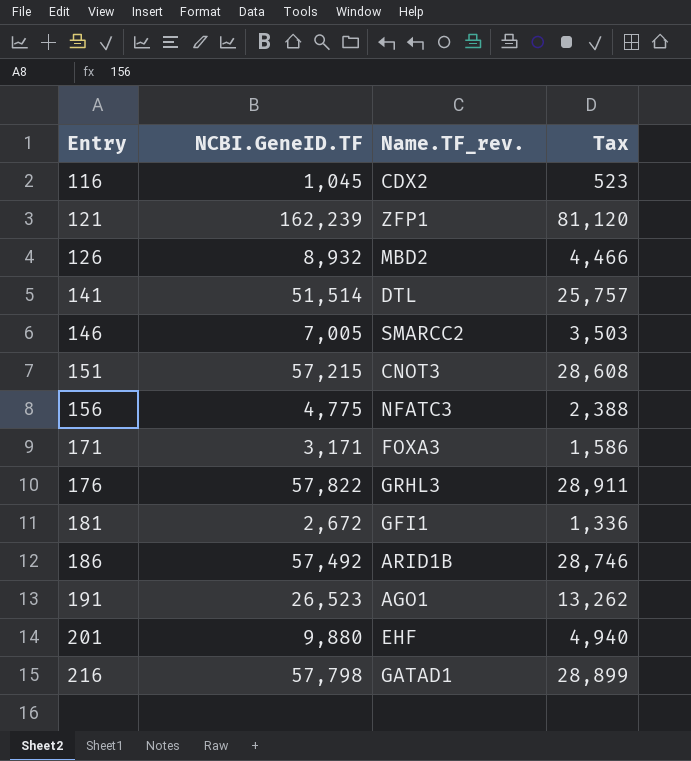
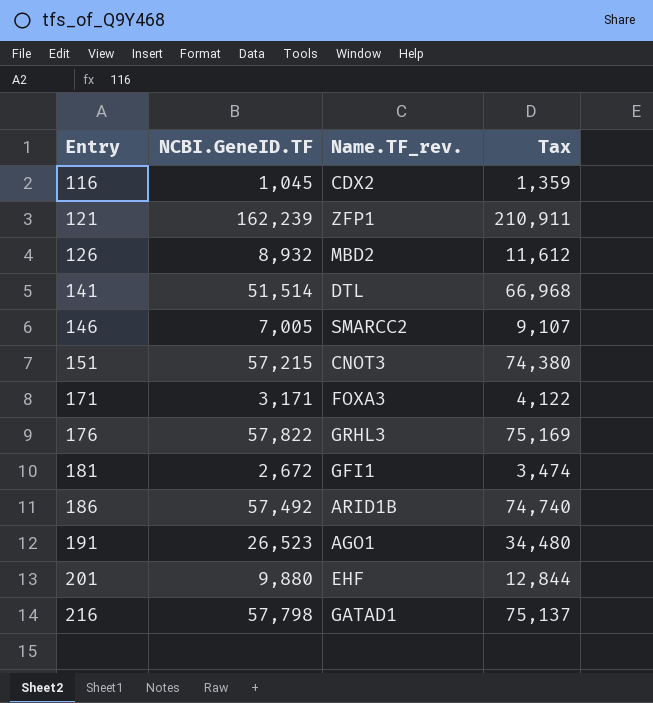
column Tax | formula: [NCBI.GeneID.TF] * 0.5 -> [NCBI.GeneID.TF] * 1.3
row 156: 4,775 | NFATC3 | 2,388 -> none

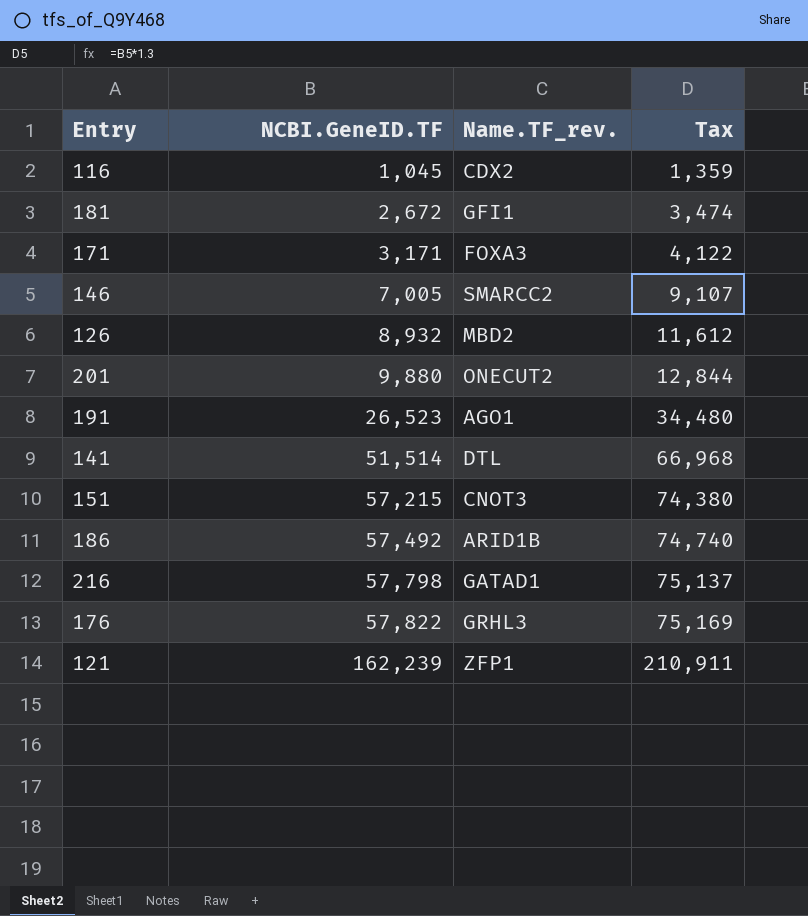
row order: Entry ascending -> NCBI.GeneID.TF ascending
201 | Name.TF_rev.: EHF -> ONECUT2

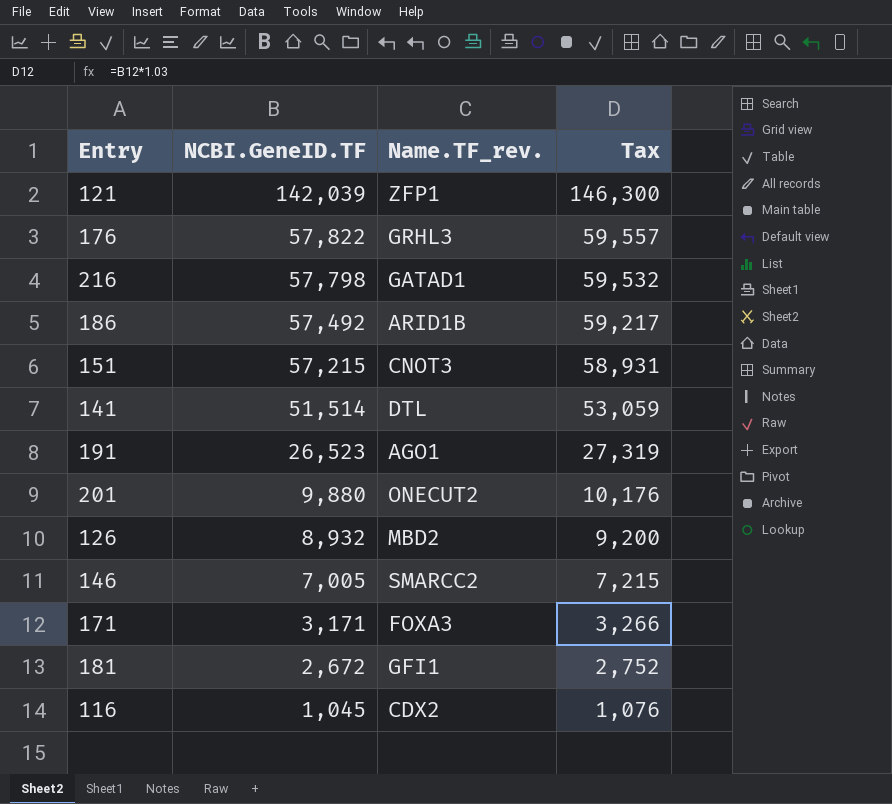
row order: NCBI.GeneID.TF ascending -> NCBI.GeneID.TF descending
column Tax | formula: [NCBI.GeneID.TF] * 1.3 -> [NCBI.GeneID.TF] * 1.03
121 | NCBI.GeneID.TF: 162,239 -> 142,039

